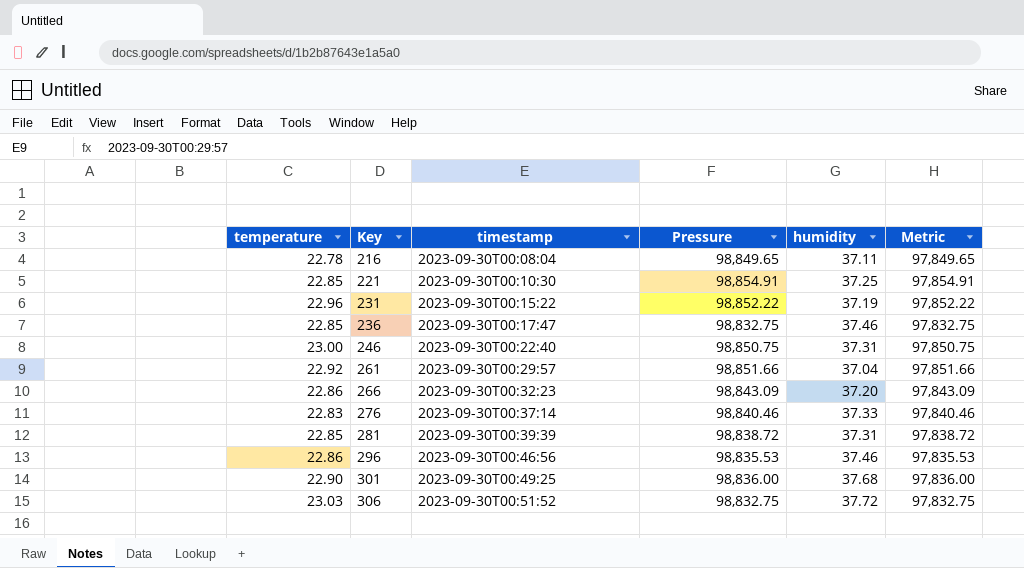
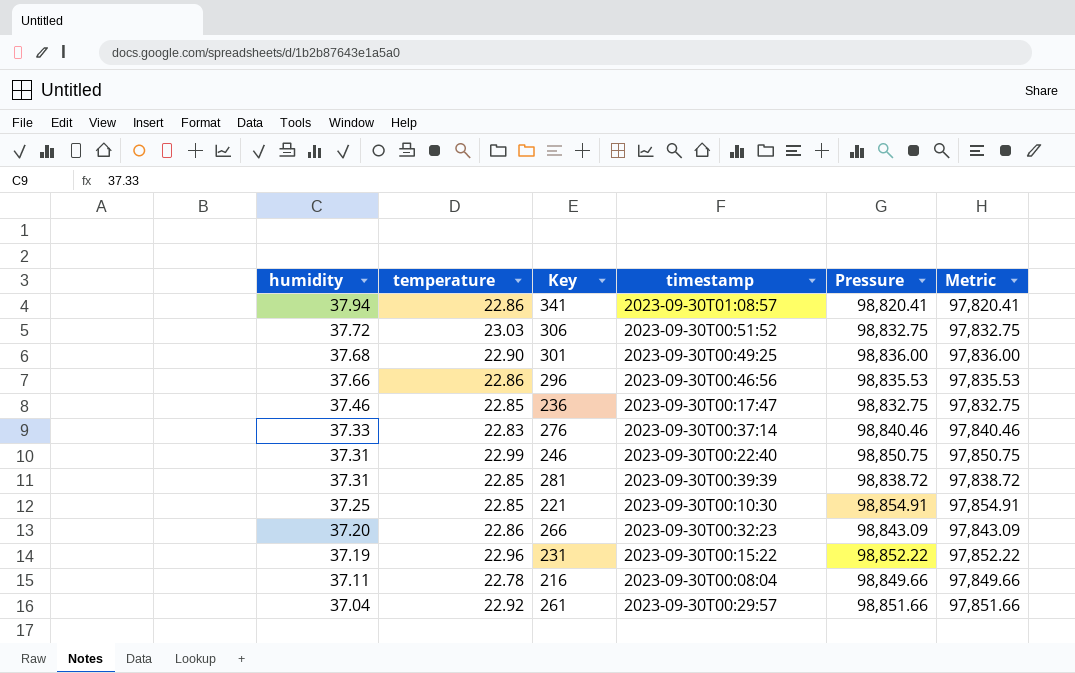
row order: Key ascending -> humidity descending
column humidity | position: 5 -> 1
row 341: none -> 37.94 | 22.86 | 2023-09-30T01:08:57 | 98,820.41 | 97,820.41
296 | humidity: 37.46 -> 37.66
246 | temperature: 23.00 -> 22.99
216 | Pressure: 98,849.65 -> 98,849.66
216 | Metric: 97,849.65 -> 97,849.66

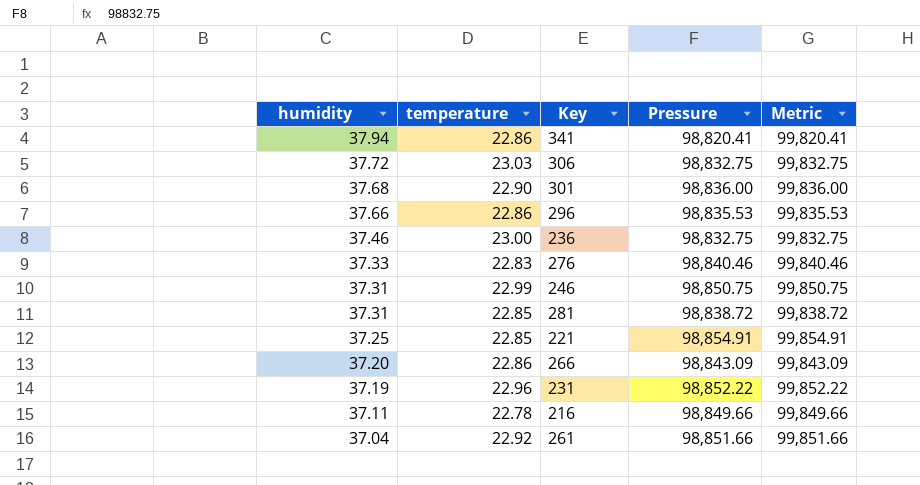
column timestamp | position: 4 -> none
column Metric | formula: [Pressure] - 1000 -> [Pressure] + 1000
236 | temperature: 22.85 -> 23.00

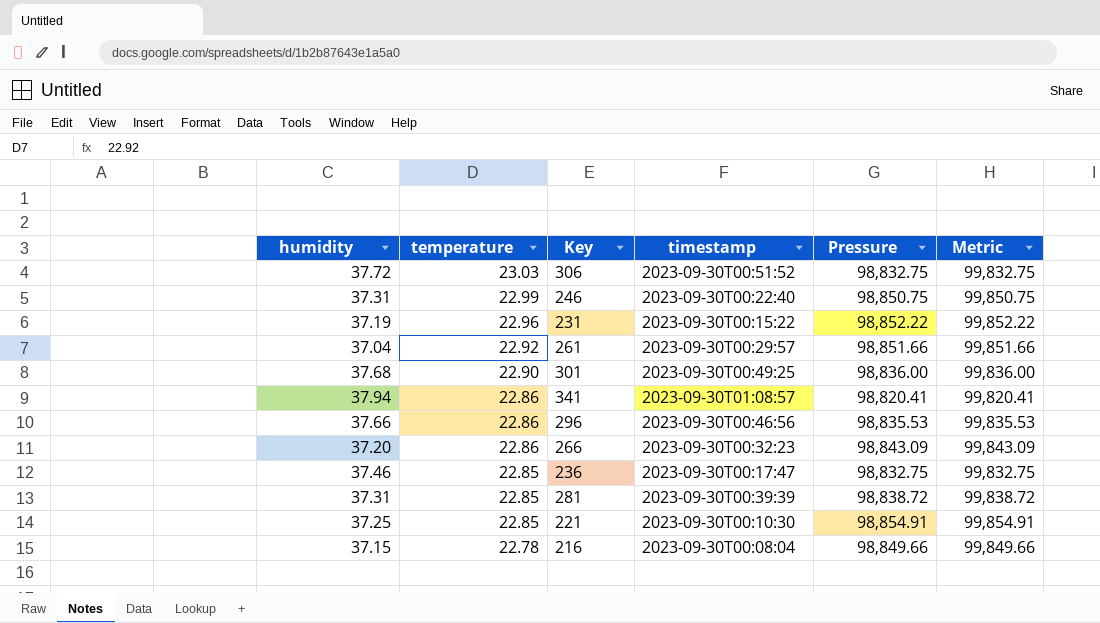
row order: humidity descending -> temperature descending
column timestamp | position: none -> 4
row 276: 37.33 | 22.83 | 98,840.46 | 99,840.46 -> none
236 | temperature: 23.00 -> 22.85
216 | humidity: 37.11 -> 37.15

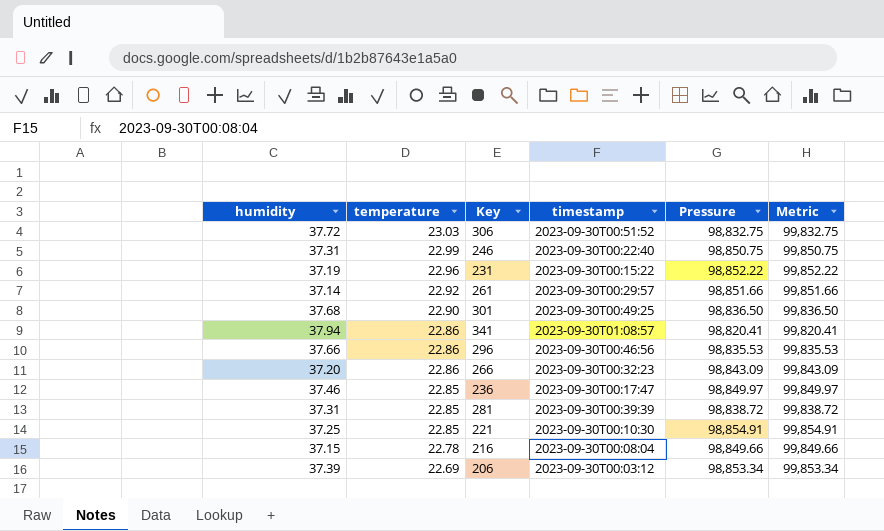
261 | humidity: 37.04 -> 37.14
301 | Pressure: 98,836.00 -> 98,836.50
301 | Metric: 99,836.00 -> 99,836.50
236 | Pressure: 98,832.75 -> 98,849.97
236 | Metric: 99,832.75 -> 99,849.97
row 206: none -> 37.39 | 22.69 | 2023-09-30T00:03:12 | 98,853.34 | 99,853.34

